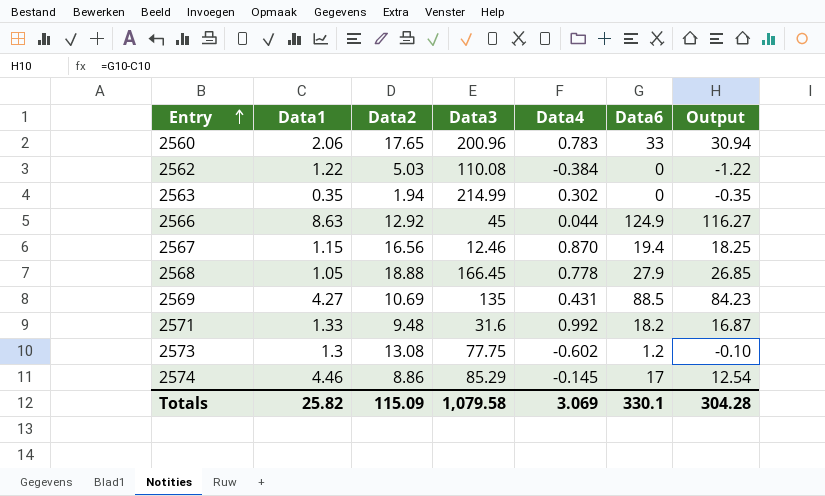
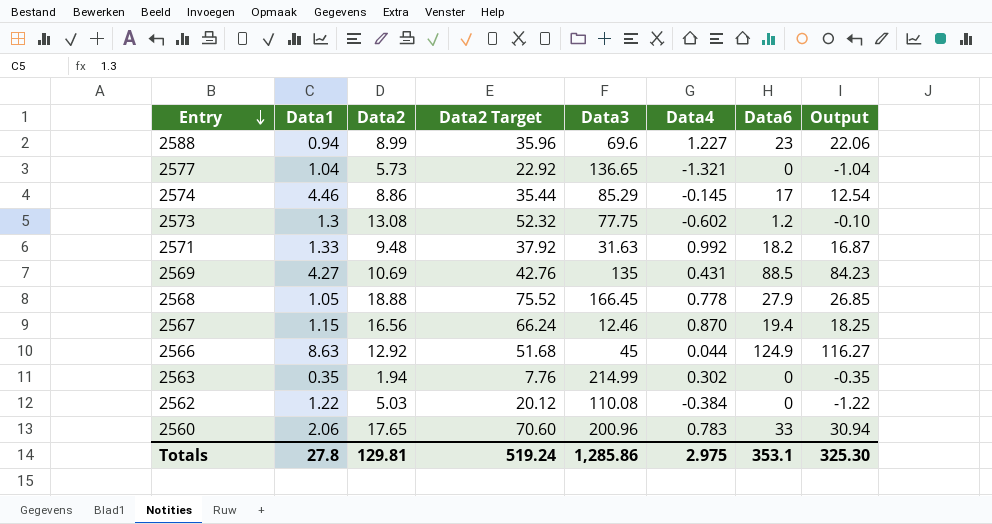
row order: Entry ascending -> Entry descending
column Data2 Target | formula: none -> [Data2] * 4
row 2588: none -> 0.94 | 8.99 | 35.96 | 69.6 | 1.227 | 23 | 22.06
row 2577: none -> 1.04 | 5.73 | 22.92 | 136.65 | -1.321 | 0 | -1.04
2571 | Data3: 31.6 -> 31.63
Totals | Data1: 25.82 -> 27.8
Totals | Data2: 115.09 -> 129.81
Totals | Data3: 1,079.58 -> 1,285.86
Totals | Data4: 3.069 -> 2.975
Totals | Data6: 330.1 -> 353.1
Totals | Output: 304.28 -> 325.30

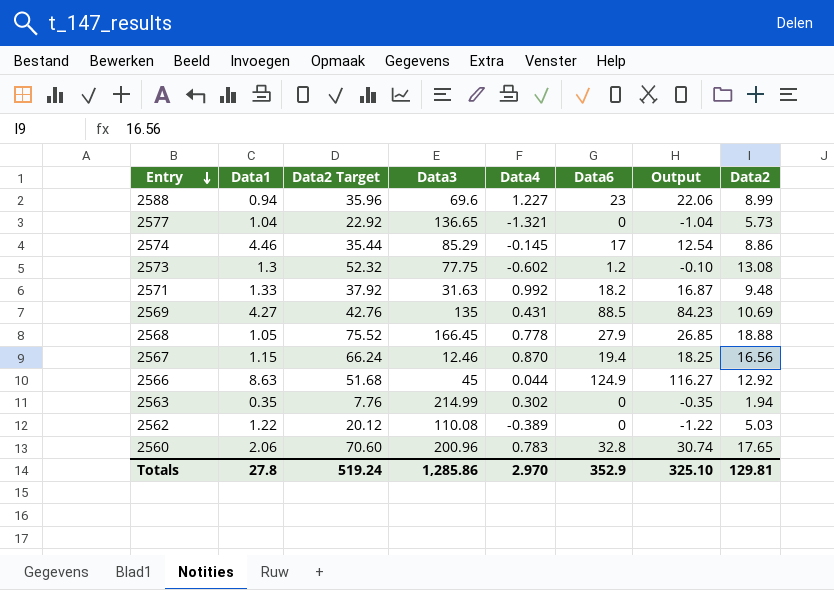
column Data2 | position: 3 -> 8
2562 | Data4: -0.384 -> -0.389
2560 | Data6: 33 -> 32.8
2560 | Output: 30.94 -> 30.74
Totals | Data4: 2.975 -> 2.970
Totals | Data6: 353.1 -> 352.9
Totals | Output: 325.30 -> 325.10

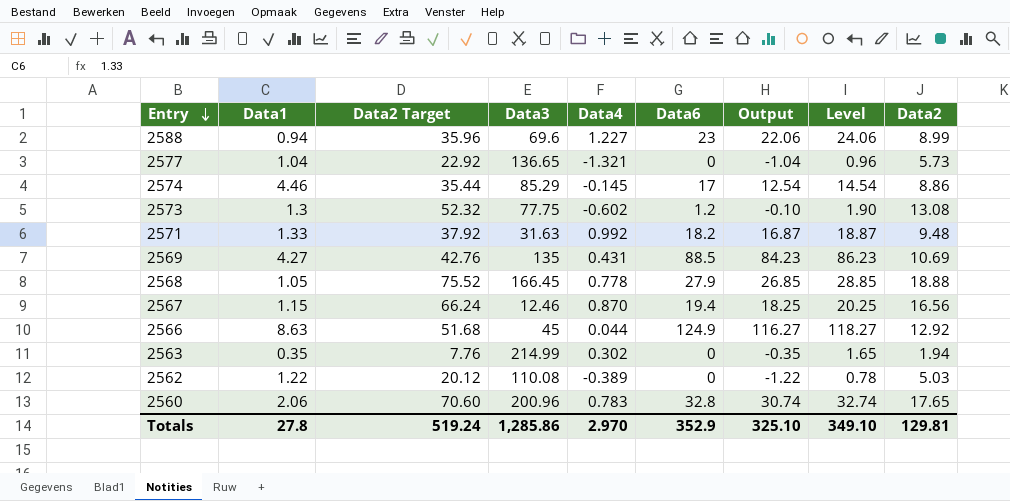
column Level | formula: none -> [Output] + 2

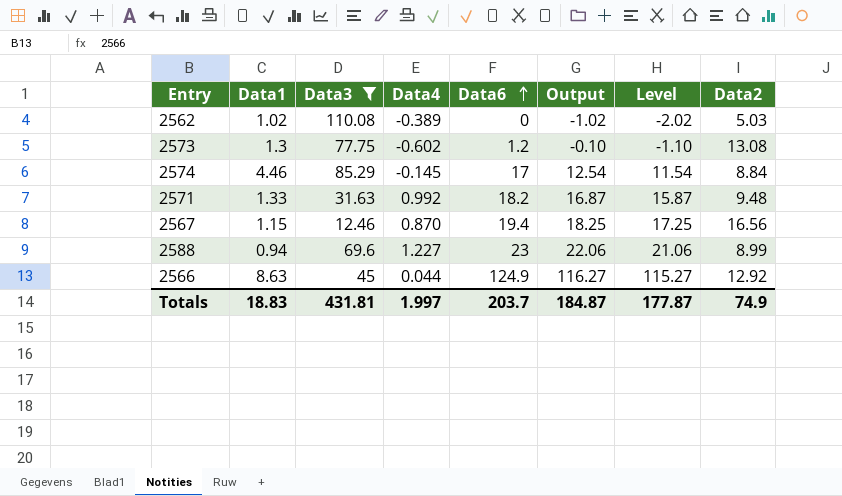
filter: none -> Data3 <= 110.08
row order: Entry descending -> Data6 ascending
column Data2 Target | formula: [Data2] * 4 -> none
column Level | formula: [Output] + 2 -> [Output] - 1
2562 | Data1: 1.22 -> 1.02
2562 | Output: -1.22 -> -1.02
2574 | Data2: 8.86 -> 8.84
Totals | Data1: 27.8 -> 18.83
Totals | Data3: 1,285.86 -> 431.81
Totals | Data4: 2.970 -> 1.997
Totals | Data6: 352.9 -> 203.7
Totals | Output: 325.10 -> 184.87
Totals | Level: 349.10 -> 177.87
Totals | Data2: 129.81 -> 74.9

